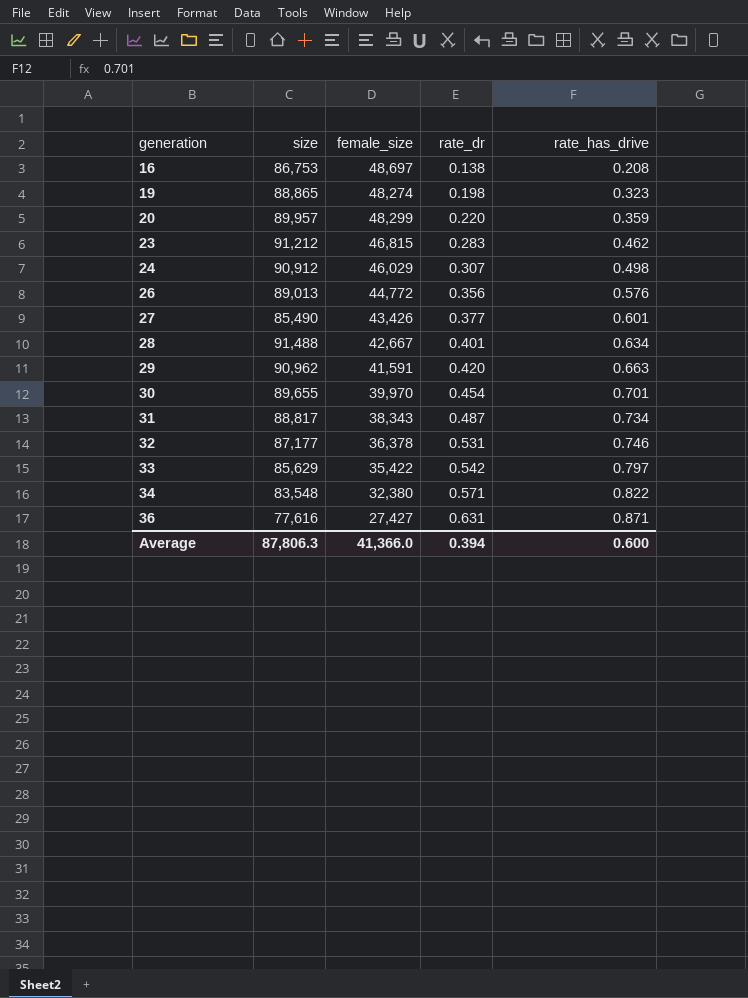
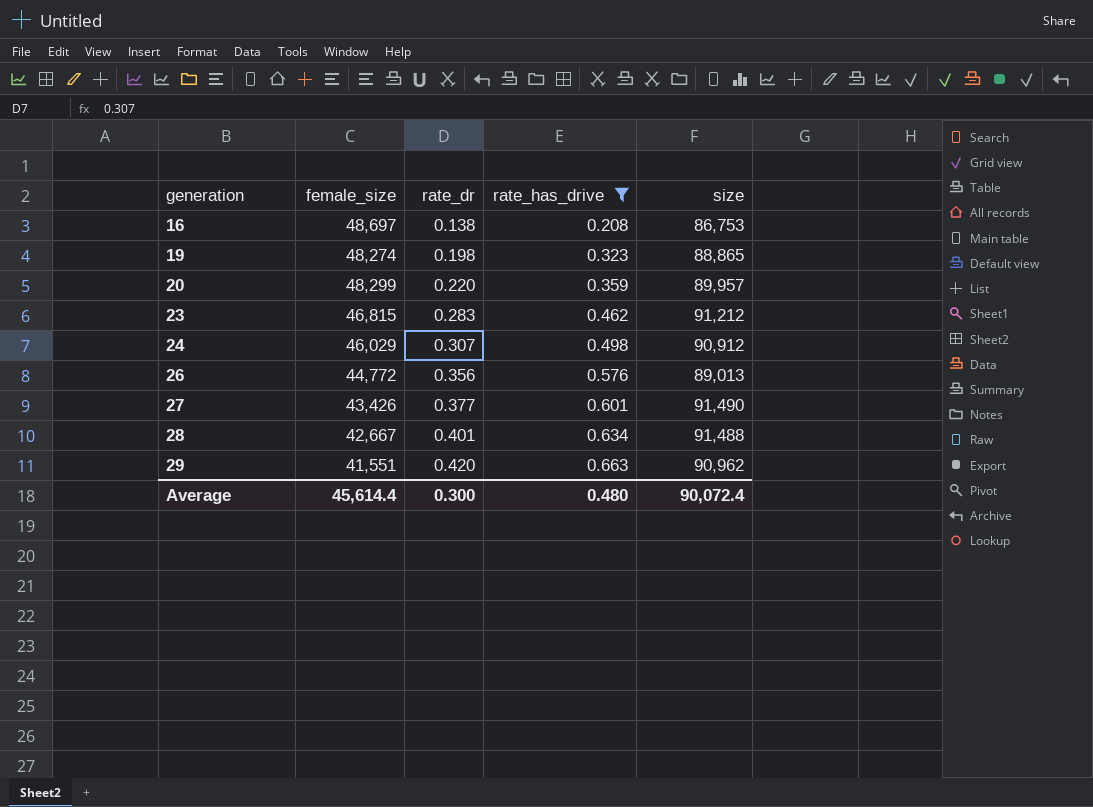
filter: none -> rate_has_drive <= 0.663
column size | position: 2 -> 5
27 | size: 85,490 -> 91,490
29 | female_size: 41,591 -> 41,551
Average | female_size: 41,366.0 -> 45,614.4
Average | rate_dr: 0.394 -> 0.300
Average | rate_has_drive: 0.600 -> 0.480
Average | size: 87,806.3 -> 90,072.4

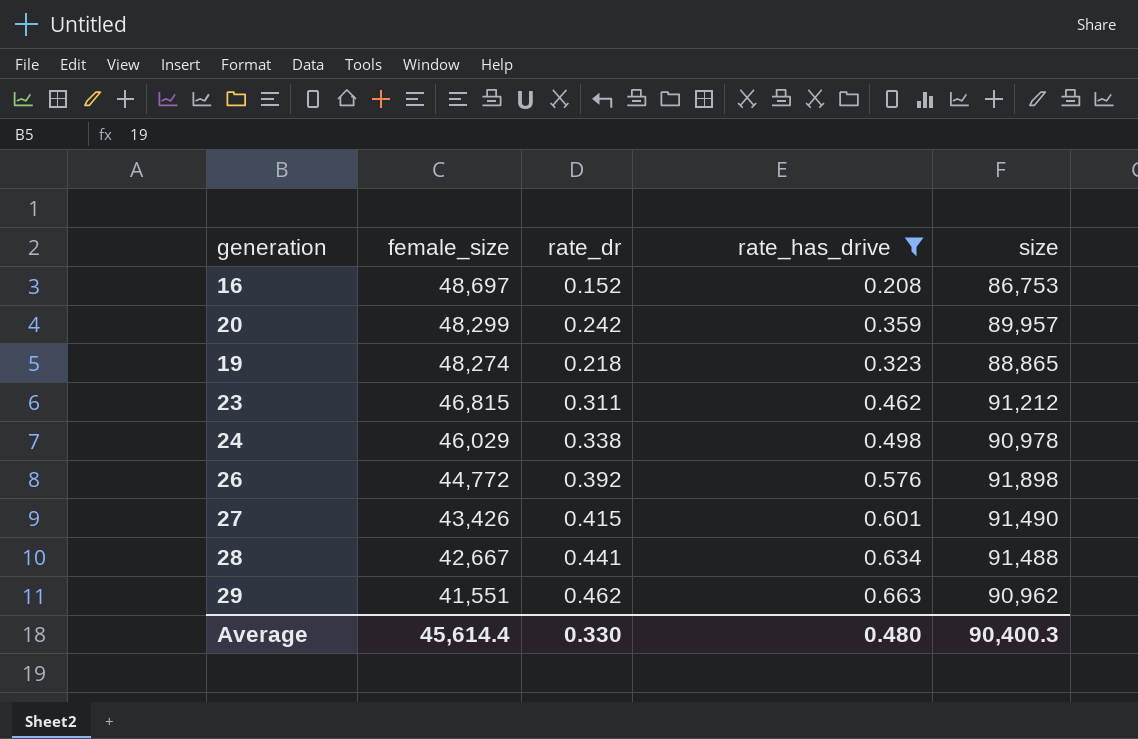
row order: generation ascending -> female_size descending
16 | rate_dr: 0.138 -> 0.152
20 | rate_dr: 0.220 -> 0.242
19 | rate_dr: 0.198 -> 0.218
23 | rate_dr: 0.283 -> 0.311
24 | rate_dr: 0.307 -> 0.338
24 | size: 90,912 -> 90,978
26 | rate_dr: 0.356 -> 0.392
26 | size: 89,013 -> 91,898
27 | rate_dr: 0.377 -> 0.415
28 | rate_dr: 0.401 -> 0.441
29 | rate_dr: 0.420 -> 0.462
Average | rate_dr: 0.300 -> 0.330
Average | size: 90,072.4 -> 90,400.3

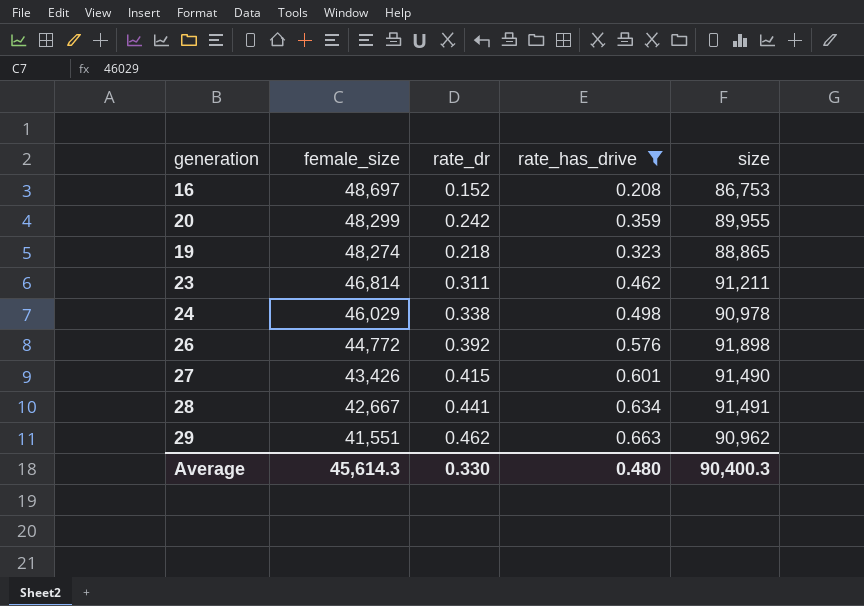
20 | size: 89,957 -> 89,955
23 | female_size: 46,815 -> 46,814
23 | size: 91,212 -> 91,211
28 | size: 91,488 -> 91,491
Average | female_size: 45,614.4 -> 45,614.3

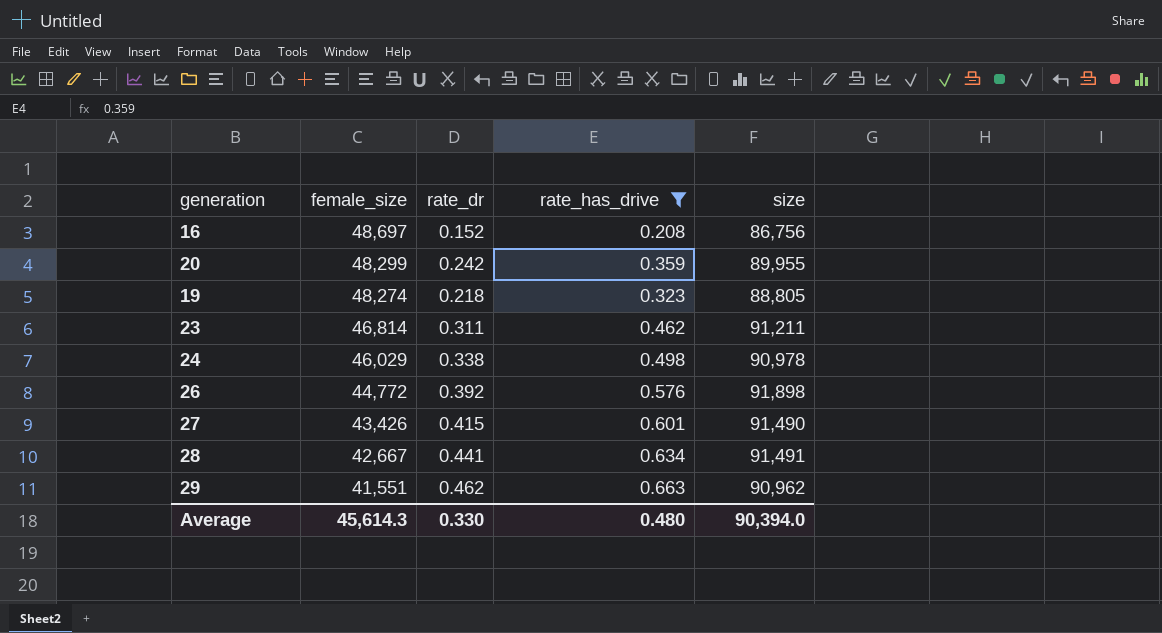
16 | size: 86,753 -> 86,756
19 | size: 88,865 -> 88,805
Average | size: 90,400.3 -> 90,394.0

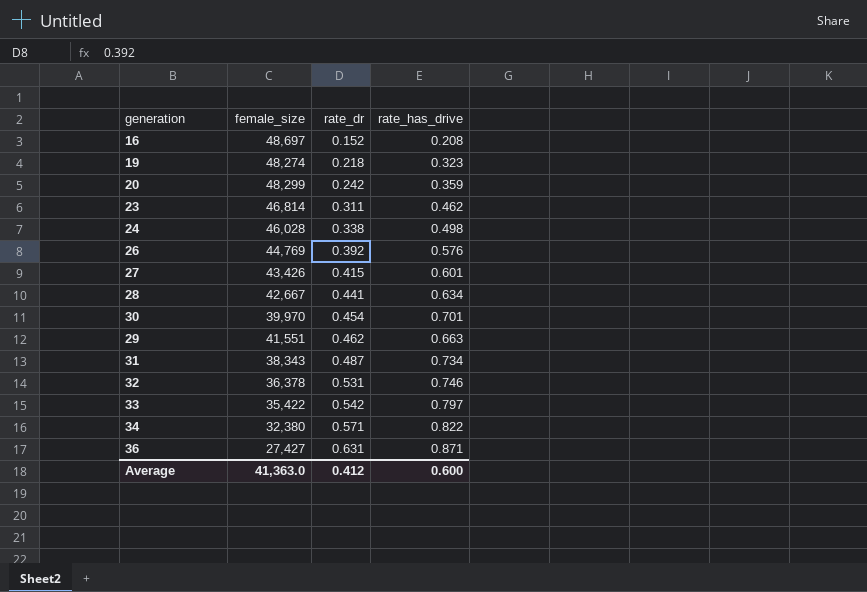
filter: rate_has_drive <= 0.663 -> none
row order: female_size descending -> rate_dr ascending
column size | position: 5 -> none
24 | female_size: 46,029 -> 46,028
26 | female_size: 44,772 -> 44,769
Average | female_size: 45,614.3 -> 41,363.0
Average | rate_dr: 0.330 -> 0.412
Average | rate_has_drive: 0.480 -> 0.600

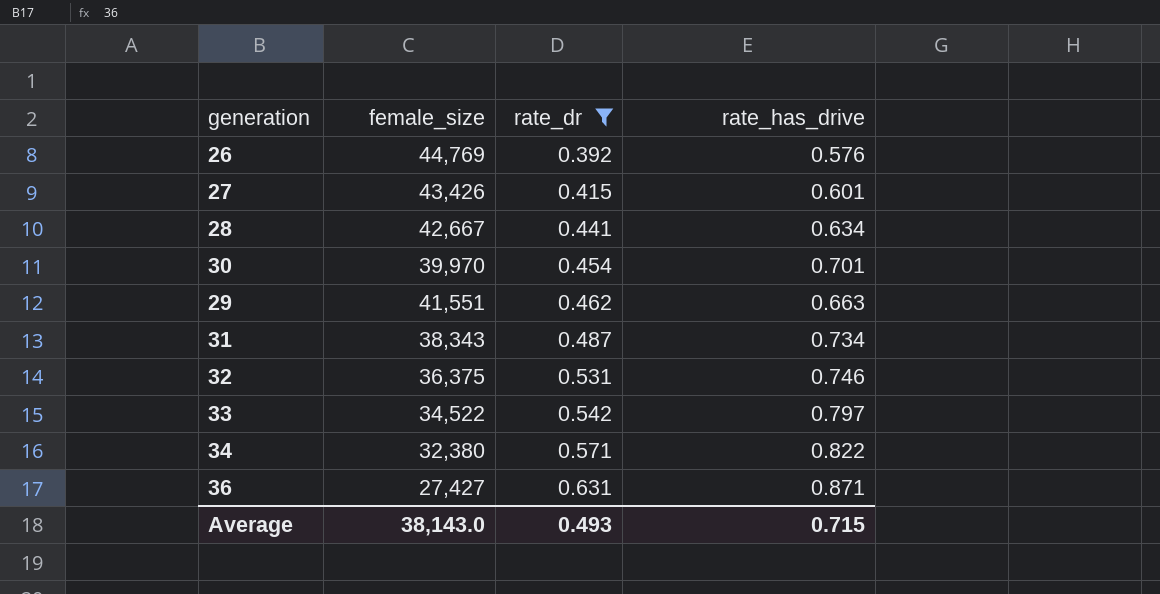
filter: none -> rate_dr >= 0.392
32 | female_size: 36,378 -> 36,375
33 | female_size: 35,422 -> 34,522
Average | female_size: 41,363.0 -> 38,143.0
Average | rate_dr: 0.412 -> 0.493
Average | rate_has_drive: 0.600 -> 0.715

